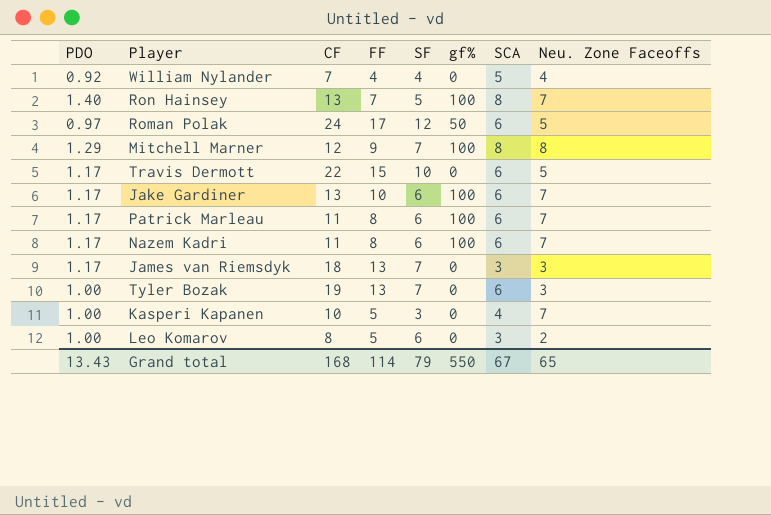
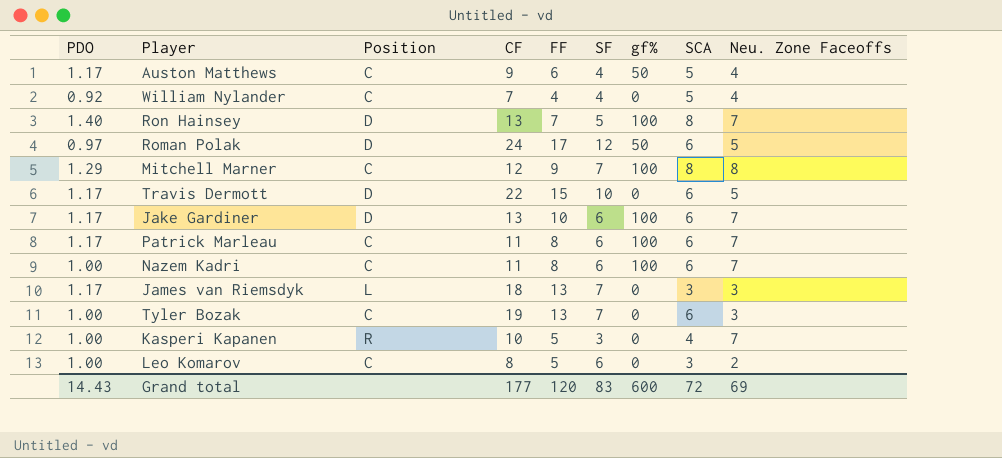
column Position | position: none -> 3
row Auston Matthews: none -> 1.17 | C | 9 | 6 | 4 | 50 | 5 | 4
Nazem Kadri | PDO: 1.17 -> 1.00
Grand total | PDO: 13.43 -> 14.43
Grand total | CF: 168 -> 177
Grand total | FF: 114 -> 120
Grand total | SF: 79 -> 83
Grand total | gf%: 550 -> 600
Grand total | SCA: 67 -> 72
Grand total | Neu. Zone Faceoffs: 65 -> 69

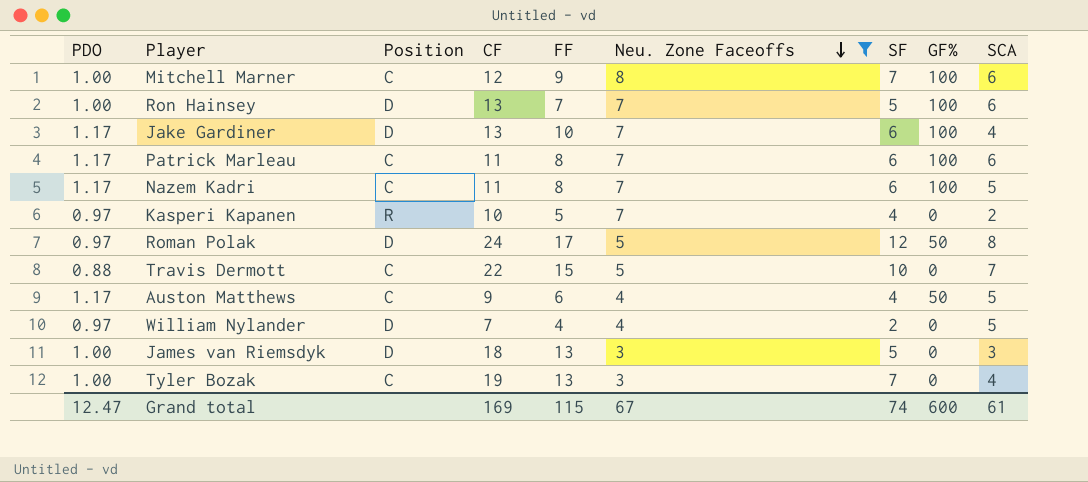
filter: none -> Neu. Zone Faceoffs != 2
row order: none -> Neu. Zone Faceoffs descending
column Neu. Zone Faceoffs | position: 9 -> 6
column name: gf% -> GF%
Mitchell Marner | PDO: 1.29 -> 1.00
Mitchell Marner | SCA: 8 -> 6
Ron Hainsey | PDO: 1.40 -> 1.00
Ron Hainsey | SCA: 8 -> 6
Jake Gardiner | SCA: 6 -> 4
Nazem Kadri | PDO: 1.00 -> 1.17
Nazem Kadri | SCA: 6 -> 5
Kasperi Kapanen | PDO: 1.00 -> 0.97
Kasperi Kapanen | SF: 3 -> 4
Kasperi Kapanen | SCA: 4 -> 2
Roman Polak | SCA: 6 -> 8
Travis Dermott | PDO: 1.17 -> 0.88
Travis Dermott | Position: D -> C
Travis Dermott | SCA: 6 -> 7
William Nylander | PDO: 0.92 -> 0.97
William Nylander | Position: C -> D
William Nylander | SF: 4 -> 2
James van Riemsdyk | PDO: 1.17 -> 1.00
James van Riemsdyk | Position: L -> D
James van Riemsdyk | SF: 7 -> 5
Tyler Bozak | SCA: 6 -> 4
Grand total | PDO: 14.43 -> 12.47
Grand total | CF: 177 -> 169
Grand total | FF: 120 -> 115
Grand total | Neu. Zone Faceoffs: 69 -> 67
Grand total | SF: 83 -> 74
Grand total | SCA: 72 -> 61

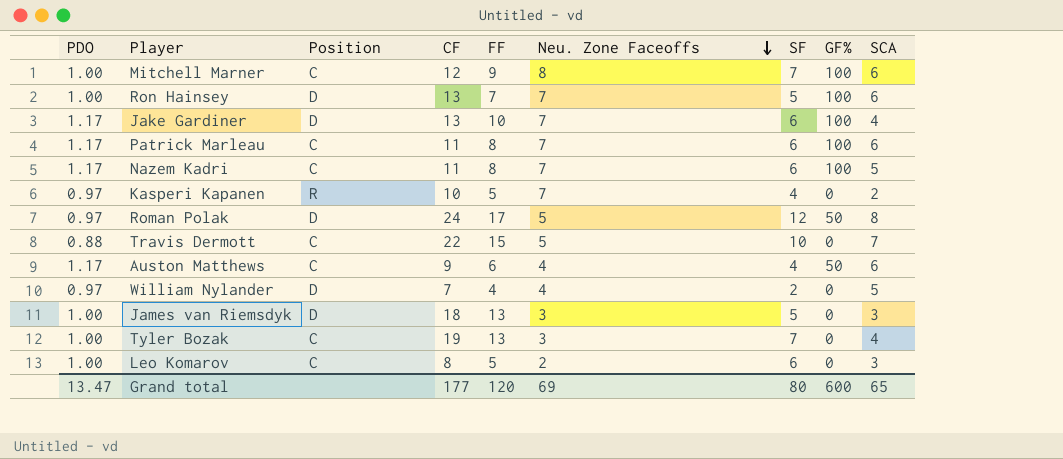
filter: Neu. Zone Faceoffs != 2 -> none
Auston Matthews | SCA: 5 -> 6
Grand total | PDO: 12.47 -> 13.47
Grand total | CF: 169 -> 177
Grand total | FF: 115 -> 120
Grand total | Neu. Zone Faceoffs: 67 -> 69
Grand total | SF: 74 -> 80
Grand total | SCA: 61 -> 65

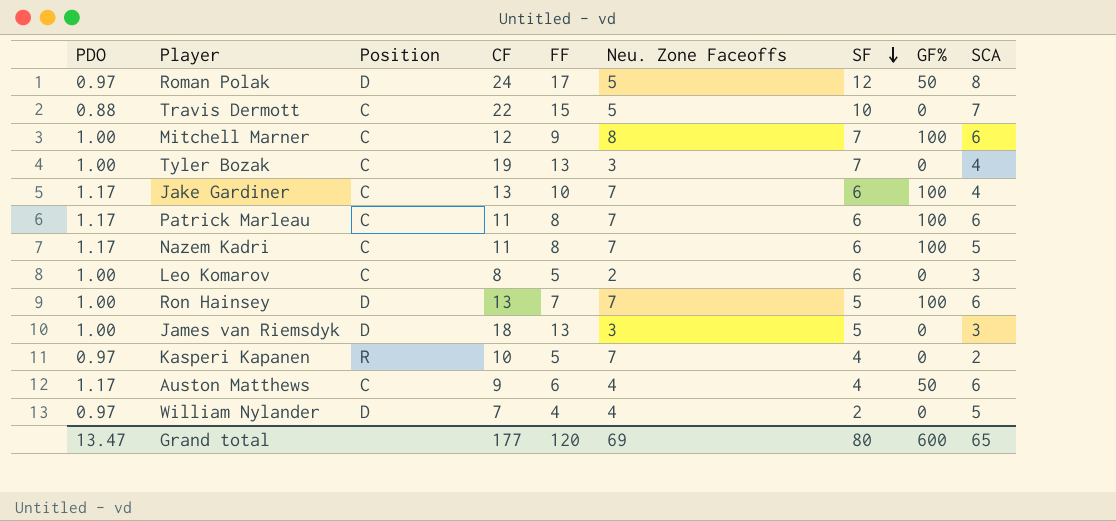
row order: Neu. Zone Faceoffs descending -> SF descending
Jake Gardiner | Position: D -> C

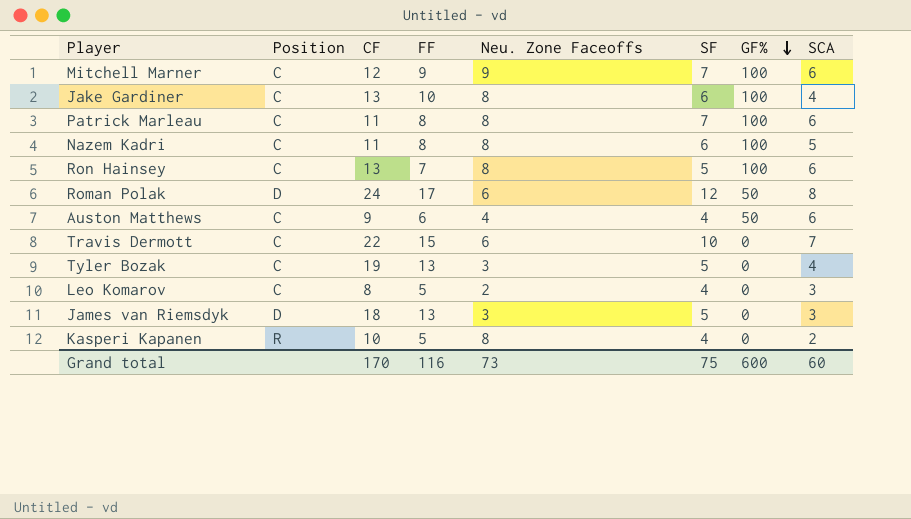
row order: SF descending -> GF% descending
column PDO | position: 1 -> none
row William Nylander: 0.97 | D | 7 | 4 | 4 | 2 | 0 | 5 -> none
Mitchell Marner | Neu. Zone Faceoffs: 8 -> 9
Jake Gardiner | Neu. Zone Faceoffs: 7 -> 8
Patrick Marleau | Neu. Zone Faceoffs: 7 -> 8
Patrick Marleau | SF: 6 -> 7
Nazem Kadri | Neu. Zone Faceoffs: 7 -> 8
Ron Hainsey | Position: D -> C
Ron Hainsey | Neu. Zone Faceoffs: 7 -> 8
Roman Polak | Neu. Zone Faceoffs: 5 -> 6
Travis Dermott | Neu. Zone Faceoffs: 5 -> 6
Tyler Bozak | SF: 7 -> 5
Leo Komarov | SF: 6 -> 4
Kasperi Kapanen | Neu. Zone Faceoffs: 7 -> 8
Grand total | CF: 177 -> 170
Grand total | FF: 120 -> 116
Grand total | Neu. Zone Faceoffs: 69 -> 73
Grand total | SF: 80 -> 75
Grand total | SCA: 65 -> 60

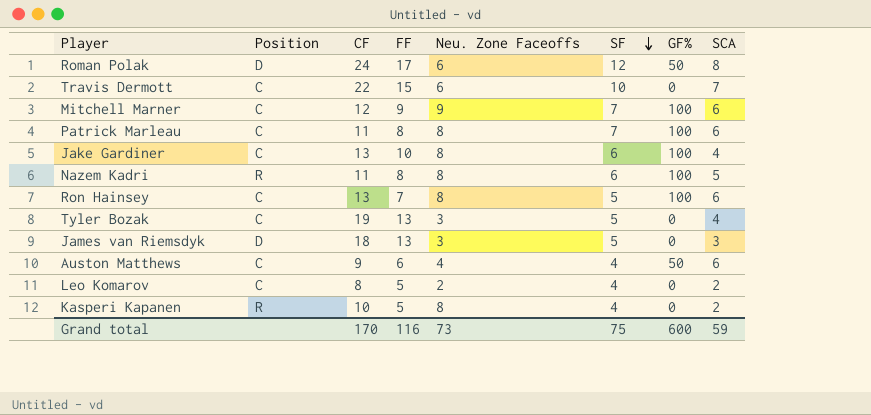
row order: GF% descending -> SF descending
Nazem Kadri | Position: C -> R
Leo Komarov | SCA: 3 -> 2
Grand total | SCA: 60 -> 59

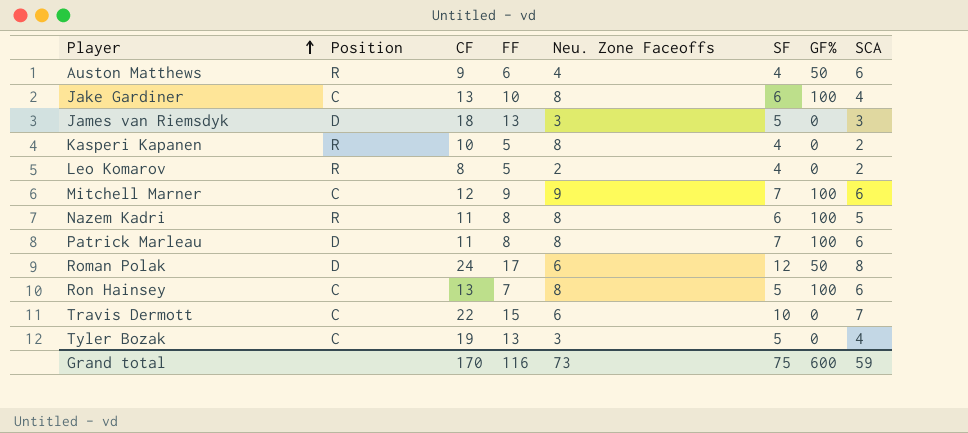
row order: SF descending -> Player ascending
Auston Matthews | Position: C -> R
Leo Komarov | Position: C -> R
Patrick Marleau | Position: C -> D

